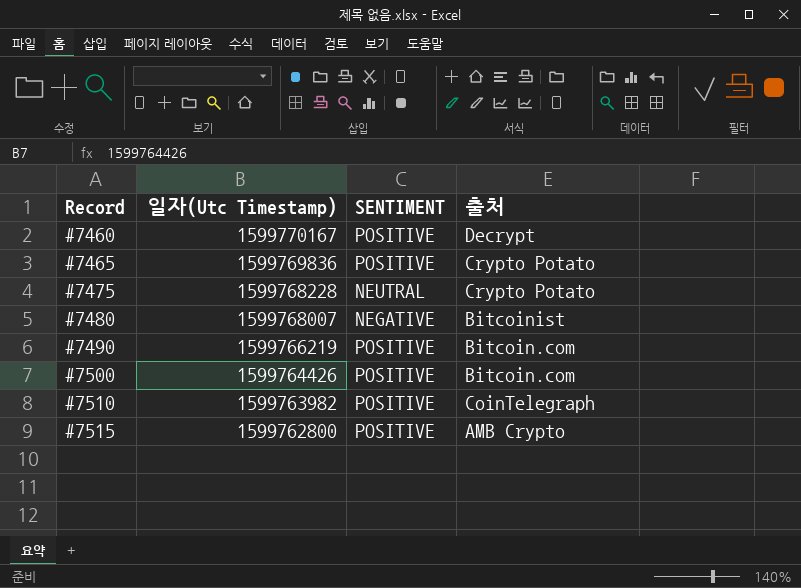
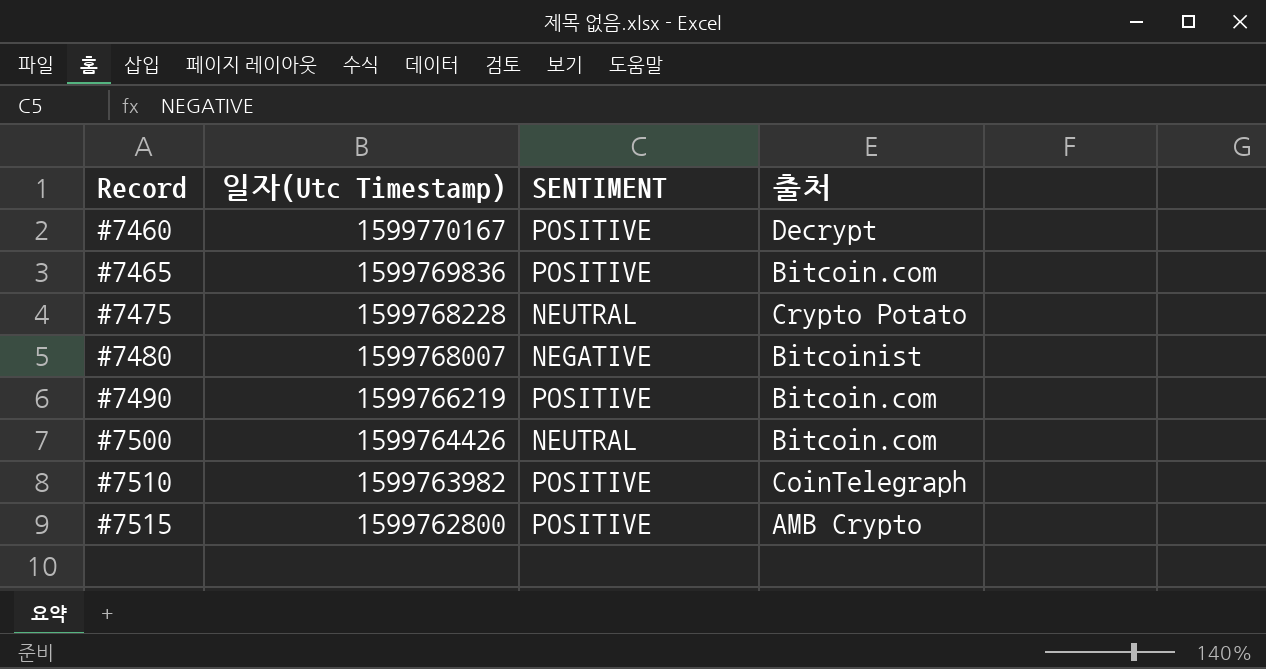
#7465 | 출처: Crypto Potato -> Bitcoin.com
#7500 | SENTIMENT: POSITIVE -> NEUTRAL

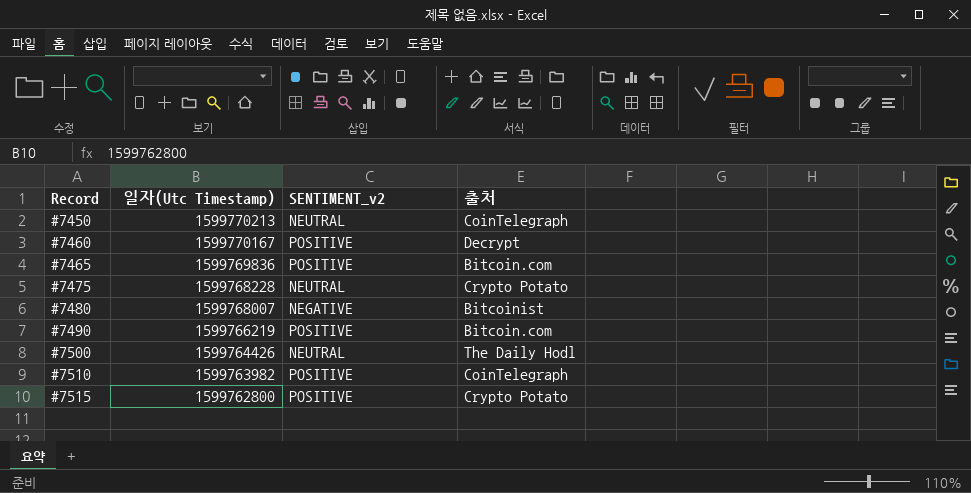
column name: SENTIMENT -> SENTIMENT_v2
row #7450: none -> 1599770213 | NEUTRAL | CoinTelegraph
#7500 | 출처: Bitcoin.com -> The Daily Hodl
#7515 | 출처: AMB Crypto -> Crypto Potato

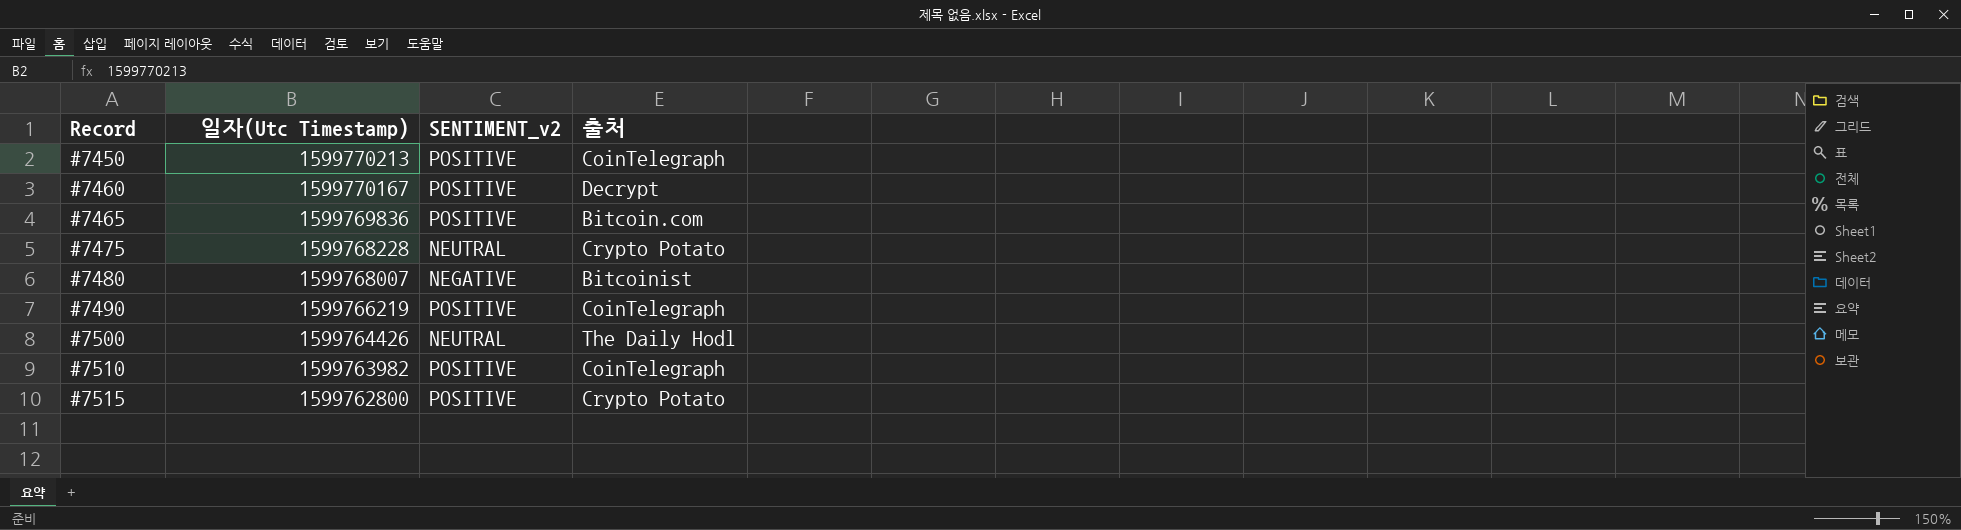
#7450 | SENTIMENT_v2: NEUTRAL -> POSITIVE
#7490 | 출처: Bitcoin.com -> CoinTelegraph

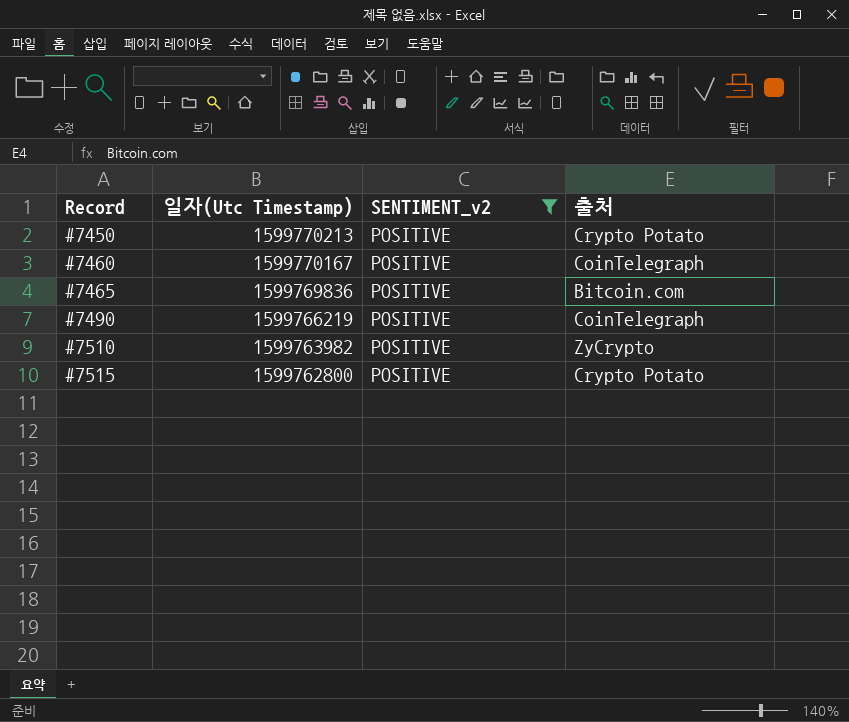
filter: none -> SENTIMENT_v2 = POSITIVE
#7450 | 출처: CoinTelegraph -> Crypto Potato
#7460 | 출처: Decrypt -> CoinTelegraph
#7510 | 출처: CoinTelegraph -> ZyCrypto

